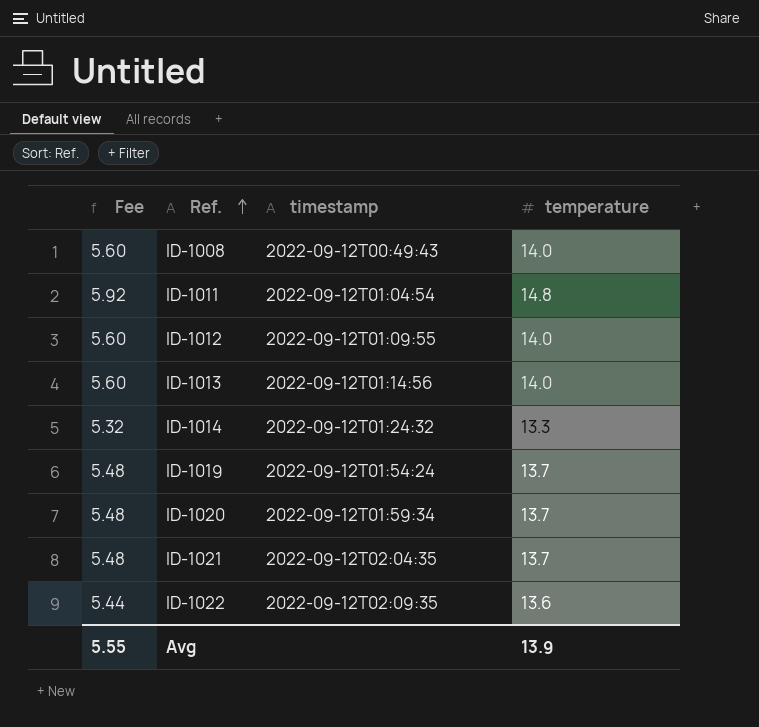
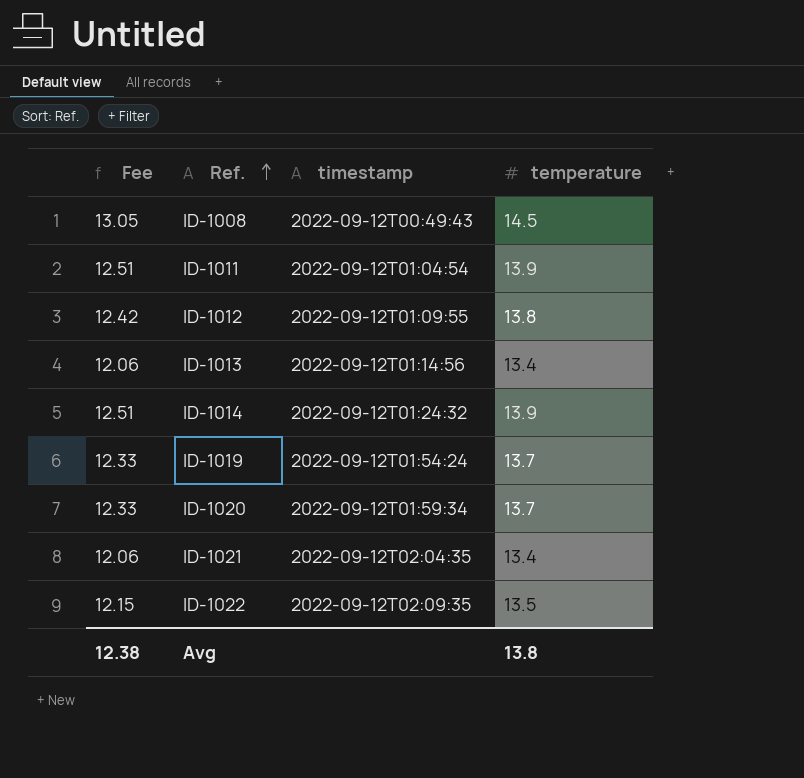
column Fee | formula: [temperature] * 0.4 -> [temperature] * 0.9
ID-1008 | temperature: 14.0 -> 14.5
ID-1011 | temperature: 14.8 -> 13.9
ID-1012 | temperature: 14.0 -> 13.8
ID-1013 | temperature: 14.0 -> 13.4
ID-1014 | temperature: 13.3 -> 13.9
ID-1021 | temperature: 13.7 -> 13.4
ID-1022 | temperature: 13.6 -> 13.5
Avg | Fee: 5.55 -> 12.38
Avg | temperature: 13.9 -> 13.8

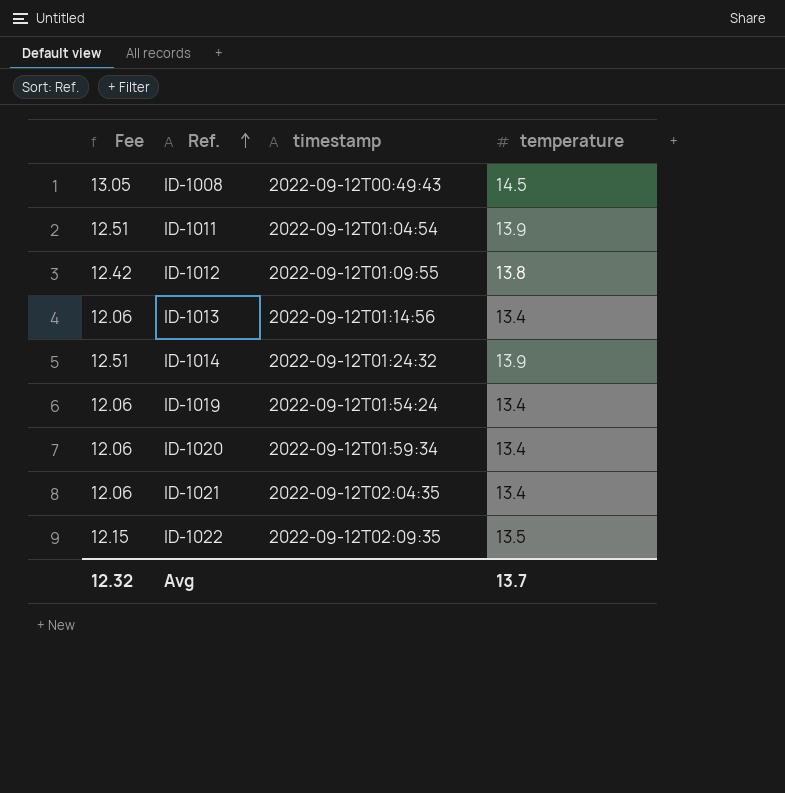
ID-1019 | Fee: 12.33 -> 12.06
ID-1019 | temperature: 13.7 -> 13.4
ID-1020 | Fee: 12.33 -> 12.06
ID-1020 | temperature: 13.7 -> 13.4
Avg | Fee: 12.38 -> 12.32
Avg | temperature: 13.8 -> 13.7

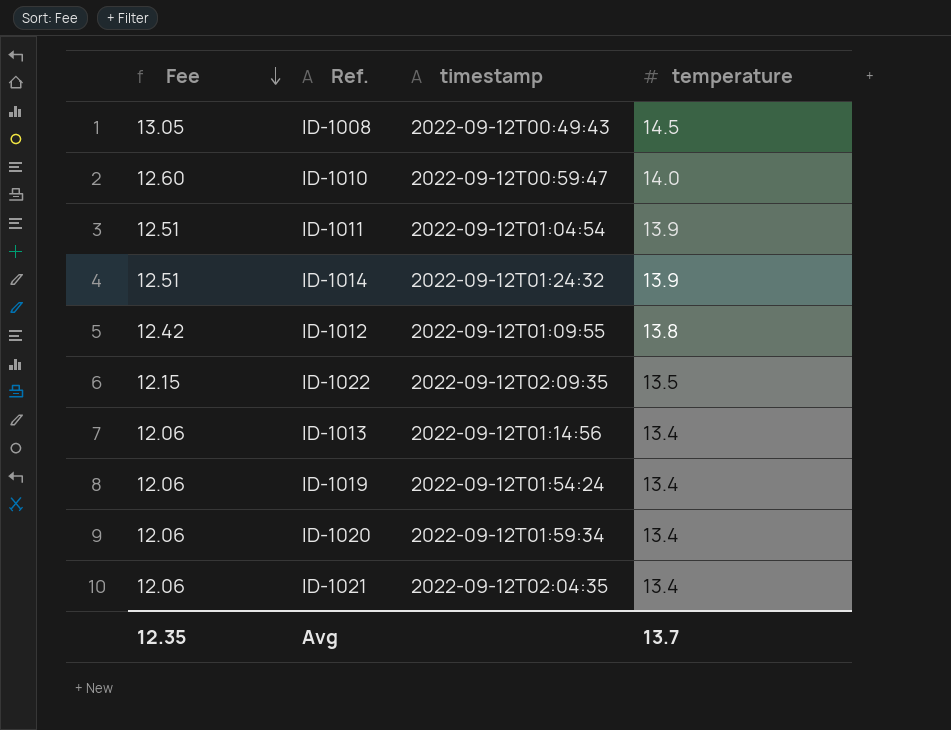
row order: Ref. ascending -> Fee descending
row ID-1010: none -> 12.60 | 2022-09-12T00:59:47 | 14.0
Avg | Fee: 12.32 -> 12.35

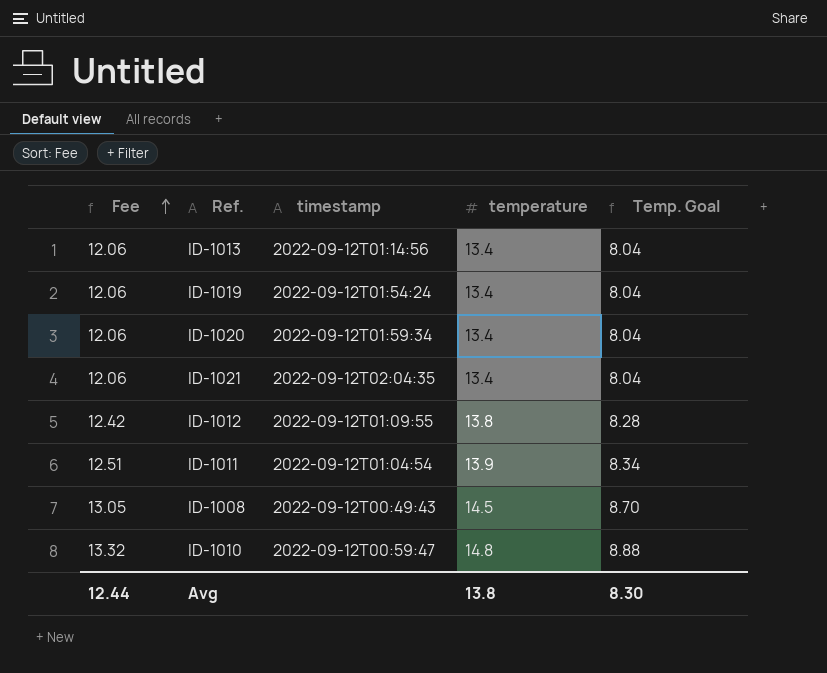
row order: Fee descending -> Fee ascending
column Temp. Goal | formula: none -> [temperature] * 0.6
row ID-1014: 12.51 | 2022-09-12T01:24:32 | 13.9 -> none
row ID-1022: 12.15 | 2022-09-12T02:09:35 | 13.5 -> none
ID-1010 | Fee: 12.60 -> 13.32
ID-1010 | temperature: 14.0 -> 14.8
Avg | Fee: 12.35 -> 12.44
Avg | temperature: 13.7 -> 13.8

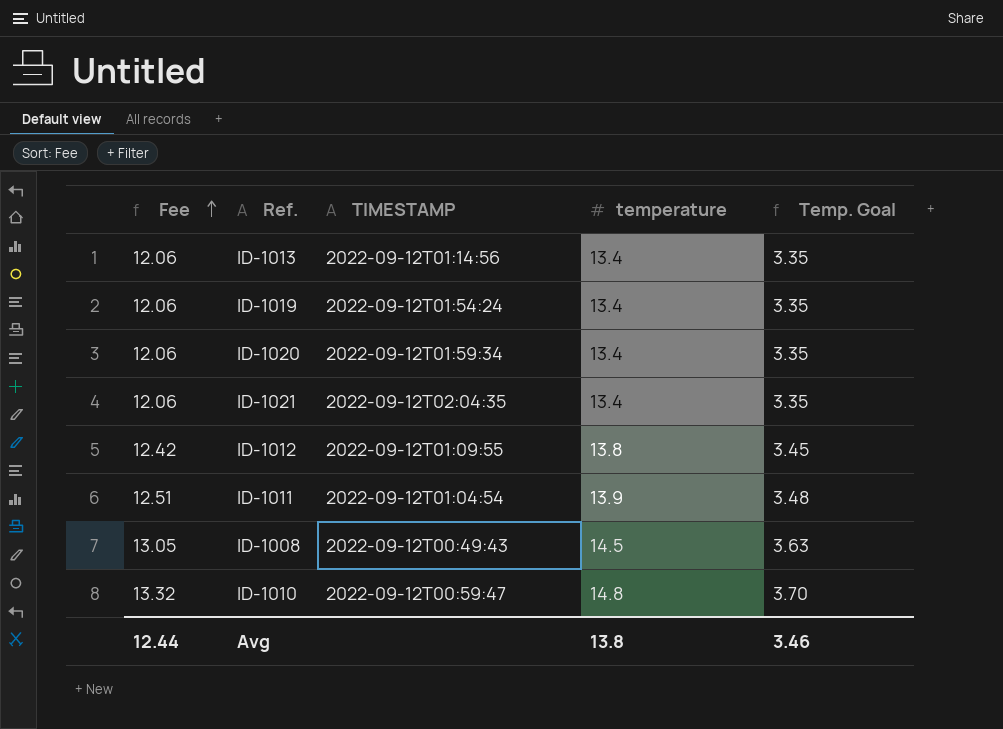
column name: timestamp -> TIMESTAMP
column Temp. Goal | formula: [temperature] * 0.6 -> [temperature] * 0.25
Avg | Temp. Goal: 8.30 -> 3.46

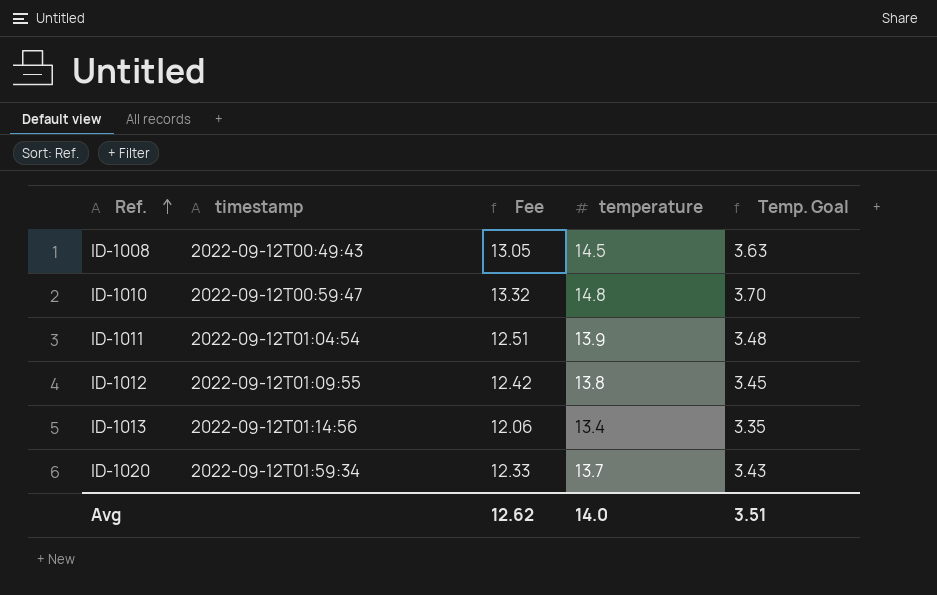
row order: Fee ascending -> Ref. ascending
column name: TIMESTAMP -> timestamp
column Fee | position: 1 -> 3
row ID-1019: 12.06 | 2022-09-12T01:54:24 | 13.4 | 3.35 -> none
row ID-1021: 12.06 | 2022-09-12T02:04:35 | 13.4 | 3.35 -> none
ID-1020 | Fee: 12.06 -> 12.33
ID-1020 | temperature: 13.4 -> 13.7
ID-1020 | Temp. Goal: 3.35 -> 3.43
Avg | Fee: 12.44 -> 12.62
Avg | temperature: 13.8 -> 14.0
Avg | Temp. Goal: 3.46 -> 3.51

